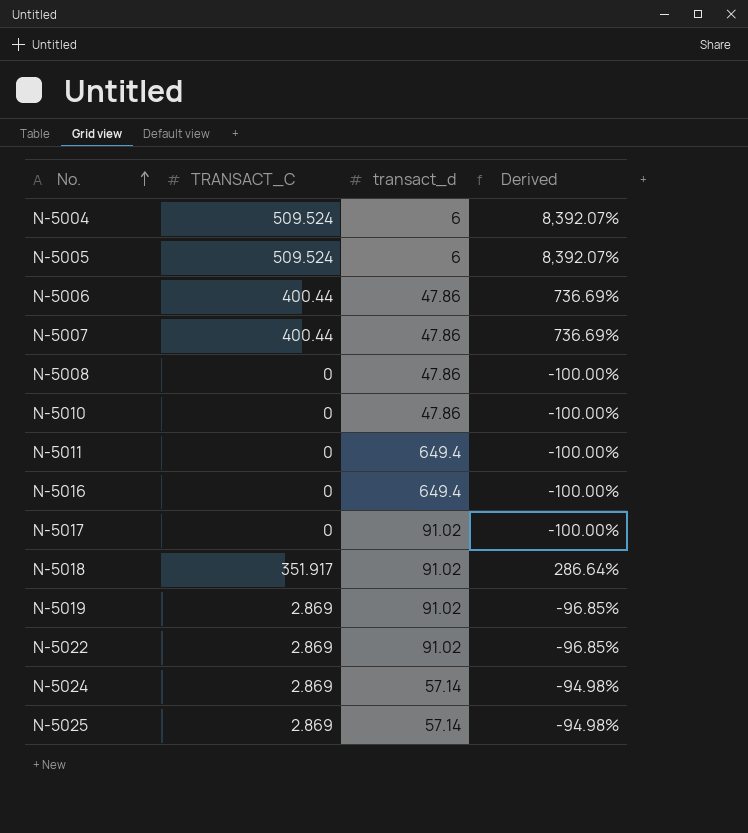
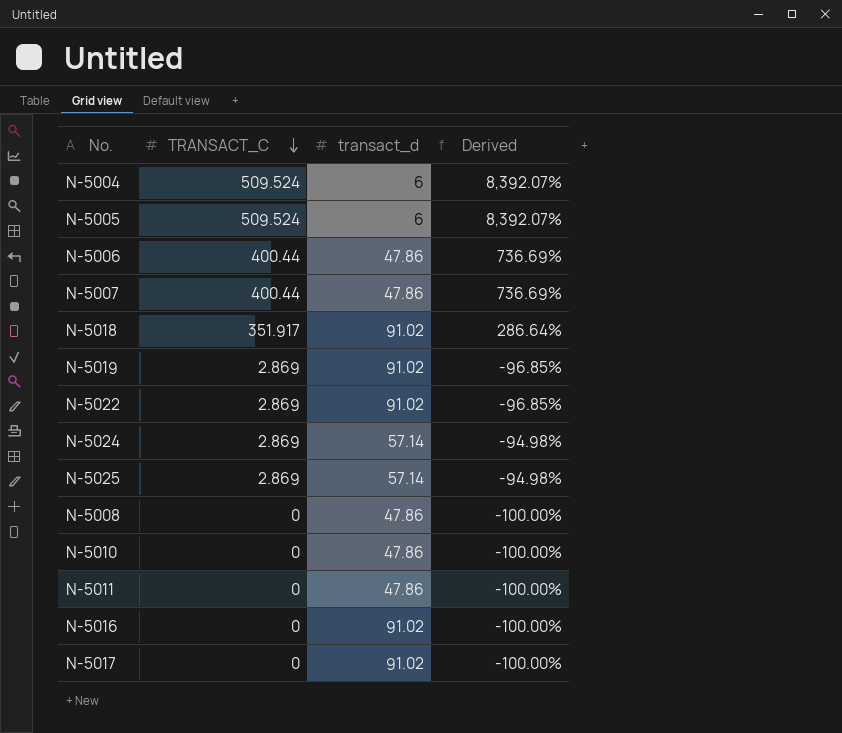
row order: No. ascending -> TRANSACT_C descending
N-5011 | transact_d: 649.4 -> 47.86
N-5016 | transact_d: 649.4 -> 91.02

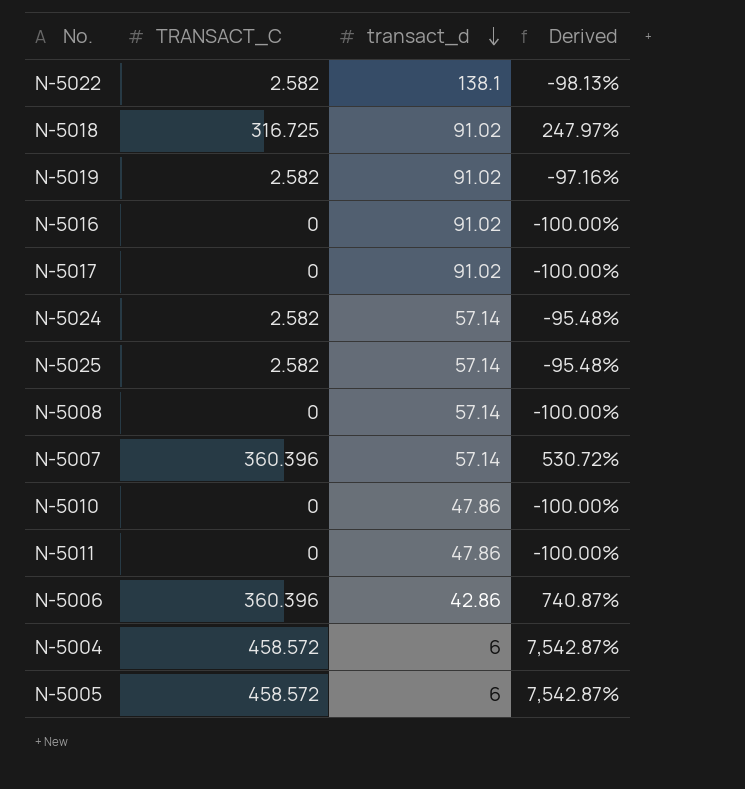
row order: TRANSACT_C descending -> transact_d descending
N-5022 | TRANSACT_C: 2.869 -> 2.582
N-5022 | transact_d: 91.02 -> 138.1
N-5022 | Derived: -96.85% -> -98.13%
N-5018 | TRANSACT_C: 351.917 -> 316.725
N-5018 | Derived: 286.64% -> 247.97%
N-5019 | TRANSACT_C: 2.869 -> 2.582
N-5019 | Derived: -96.85% -> -97.16%
N-5024 | TRANSACT_C: 2.869 -> 2.582
N-5024 | Derived: -94.98% -> -95.48%
N-5025 | TRANSACT_C: 2.869 -> 2.582
N-5025 | Derived: -94.98% -> -95.48%
N-5008 | transact_d: 47.86 -> 57.14
N-5007 | TRANSACT_C: 400.44 -> 360.396
N-5007 | transact_d: 47.86 -> 57.14
N-5007 | Derived: 736.69% -> 530.72%
N-5006 | TRANSACT_C: 400.44 -> 360.396
N-5006 | transact_d: 47.86 -> 42.86
N-5006 | Derived: 736.69% -> 740.87%
N-5004 | TRANSACT_C: 509.524 -> 458.572
N-5004 | Derived: 8,392.07% -> 7,542.87%
N-5005 | TRANSACT_C: 509.524 -> 458.572
N-5005 | Derived: 8,392.07% -> 7,542.87%

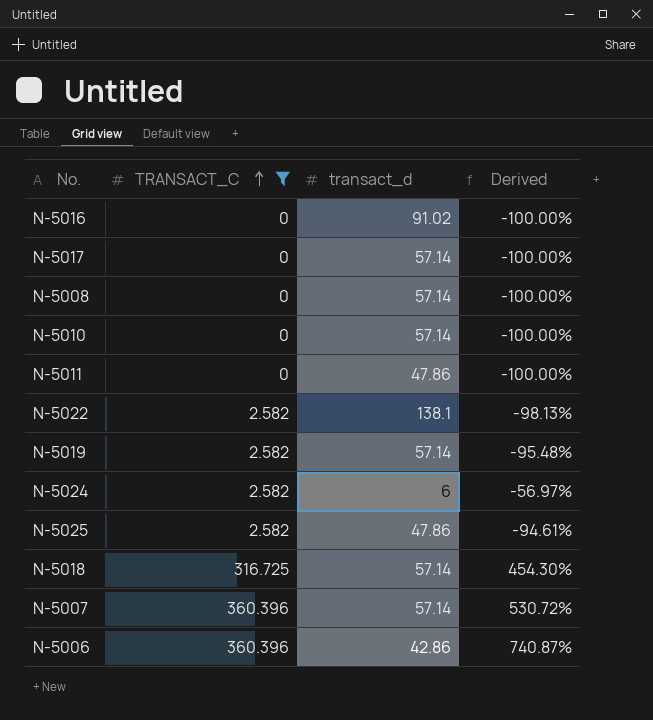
filter: none -> TRANSACT_C != 458.572
row order: transact_d descending -> TRANSACT_C ascending
N-5017 | transact_d: 91.02 -> 57.14
N-5010 | transact_d: 47.86 -> 57.14
N-5019 | transact_d: 91.02 -> 57.14
N-5019 | Derived: -97.16% -> -95.48%
N-5024 | transact_d: 57.14 -> 6
N-5024 | Derived: -95.48% -> -56.97%
N-5025 | transact_d: 57.14 -> 47.86
N-5025 | Derived: -95.48% -> -94.61%
N-5018 | transact_d: 91.02 -> 57.14
N-5018 | Derived: 247.97% -> 454.30%

